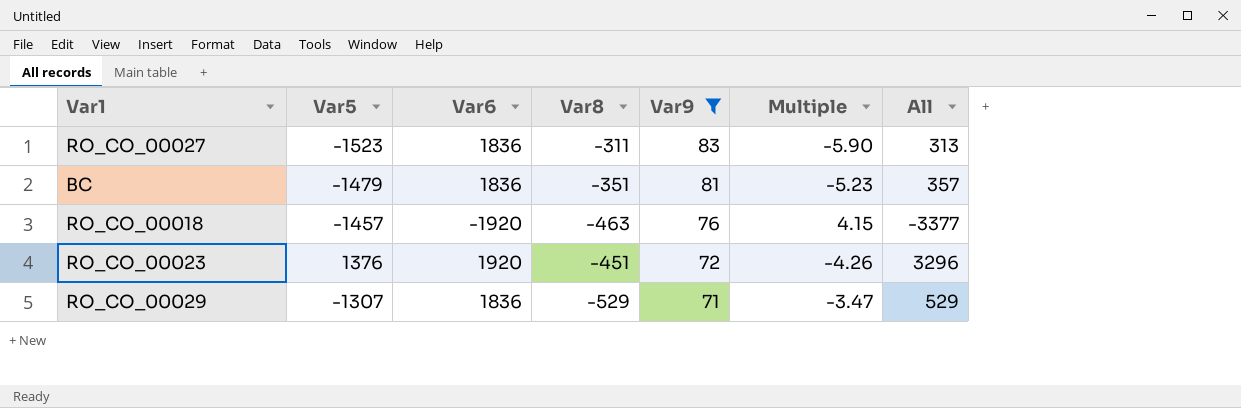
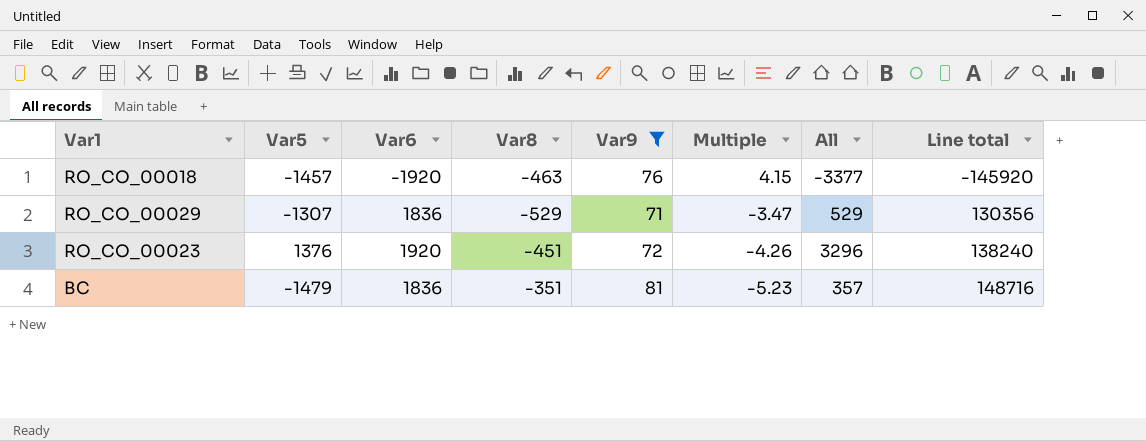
row order: Var9 descending -> Multiple descending
column Line total | formula: none -> [Var6] * [Var9]
row RO_CO_00027: -1523 | 1836 | -311 | 83 | -5.90 | 313 -> none

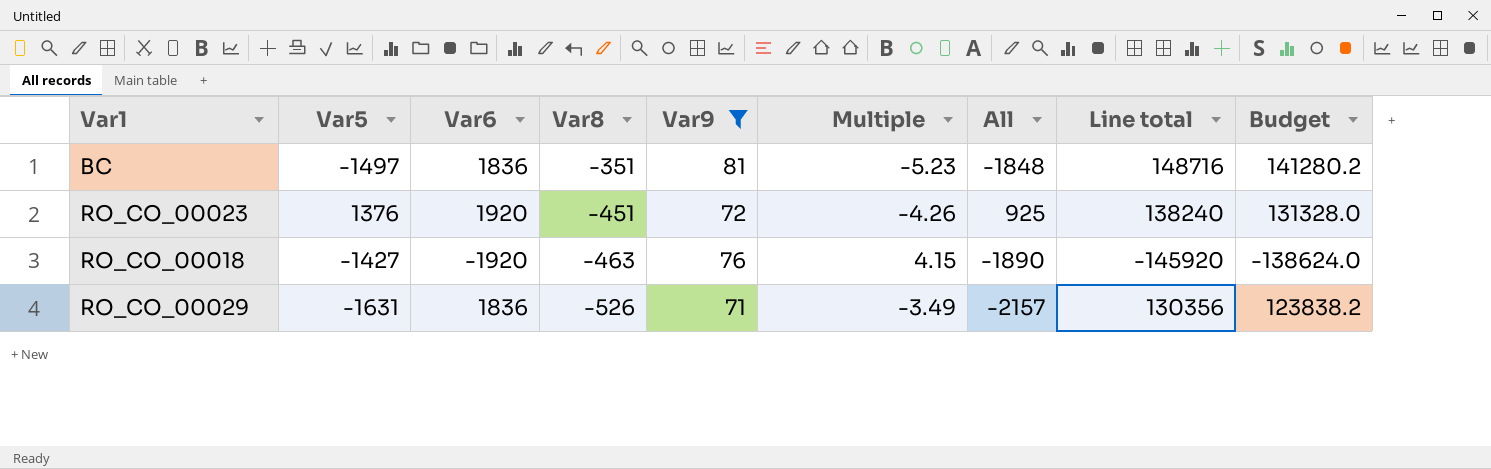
row order: Multiple descending -> Var8 descending
column All | formula: [Var5] + [Var6] -> [Var5] + [Var8]
column Budget | formula: none -> [Line total] * 0.95
BC | Var5: -1479 -> -1497
RO_CO_00018 | Var5: -1457 -> -1427
RO_CO_00029 | Var5: -1307 -> -1631
RO_CO_00029 | Var8: -529 -> -526
RO_CO_00029 | Multiple: -3.47 -> -3.49

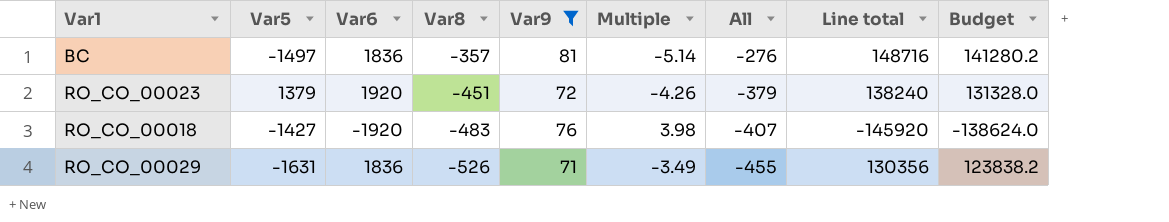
column All | formula: [Var5] + [Var8] -> [Var8] + [Var9]
BC | Var8: -351 -> -357
BC | Multiple: -5.23 -> -5.14
RO_CO_00023 | Var5: 1376 -> 1379
RO_CO_00018 | Var8: -463 -> -483
RO_CO_00018 | Multiple: 4.15 -> 3.98

